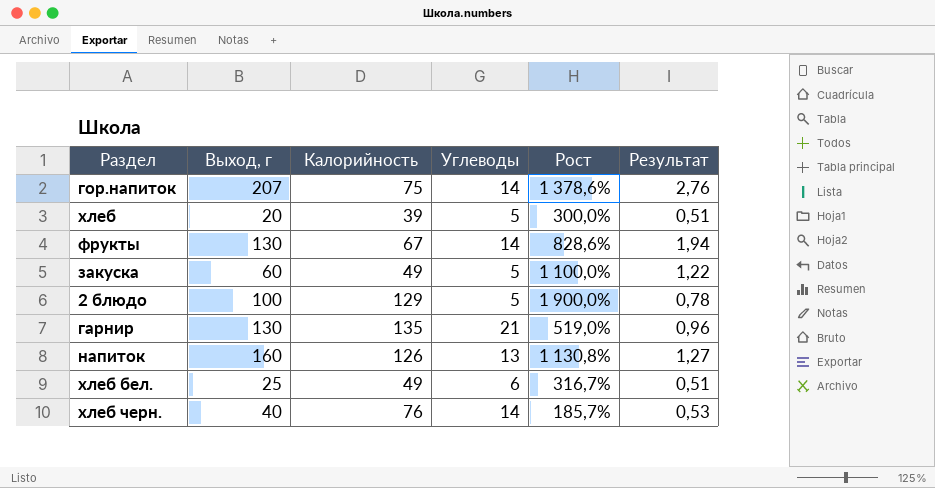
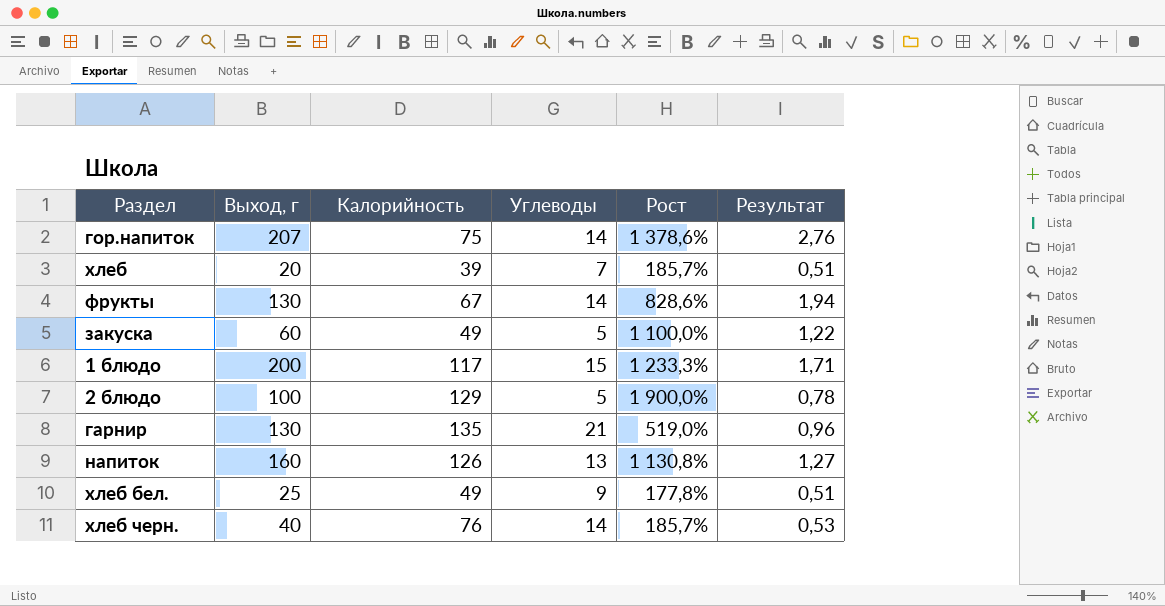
хлеб | Углеводы: 5 -> 7
хлеб | Рост: 300,0% -> 185,7%
row 1 блюдо: none -> 200 | 117 | 15 | 1 233,3% | 1,71
хлеб бел. | Углеводы: 6 -> 9
хлеб бел. | Рост: 316,7% -> 177,8%

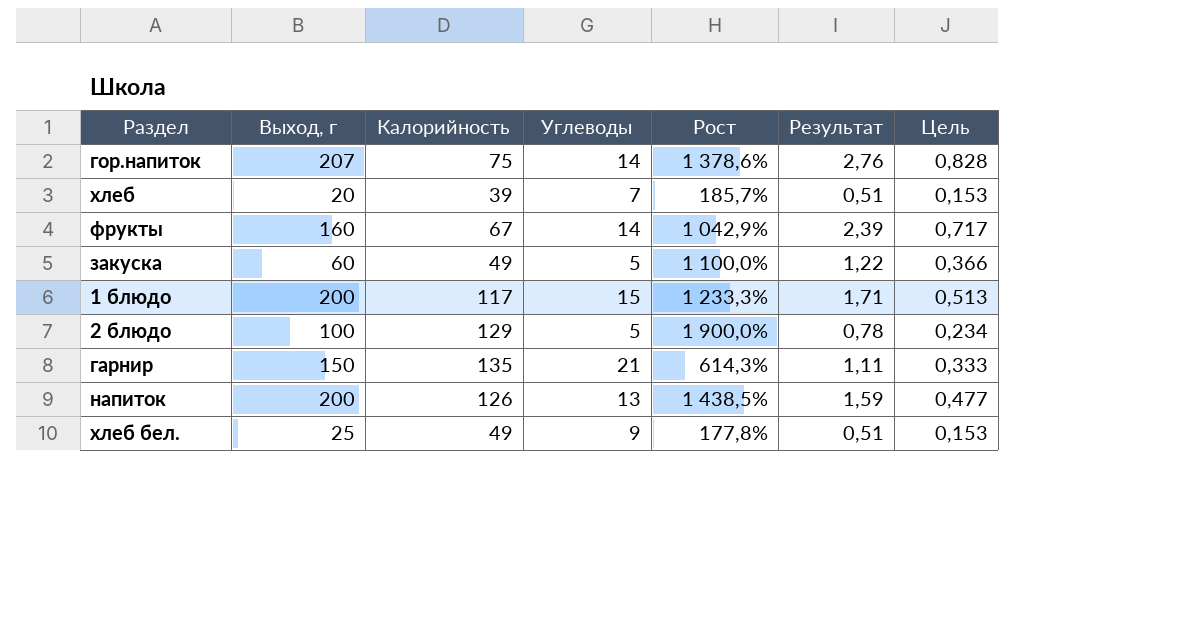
column Цель | formula: none -> [Результат] * 0,3
row хлеб черн.: 40 | 76 | 14 | 185,7% | 0,53 -> none
фрукты | Выход, г: 130 -> 160
фрукты | Рост: 828,6% -> 1 042,9%
фрукты | Результат: 1,94 -> 2,39
гарнир | Выход, г: 130 -> 150
гарнир | Рост: 519,0% -> 614,3%
гарнир | Результат: 0,96 -> 1,11
напиток | Выход, г: 160 -> 200
напиток | Рост: 1 130,8% -> 1 438,5%
напиток | Результат: 1,27 -> 1,59

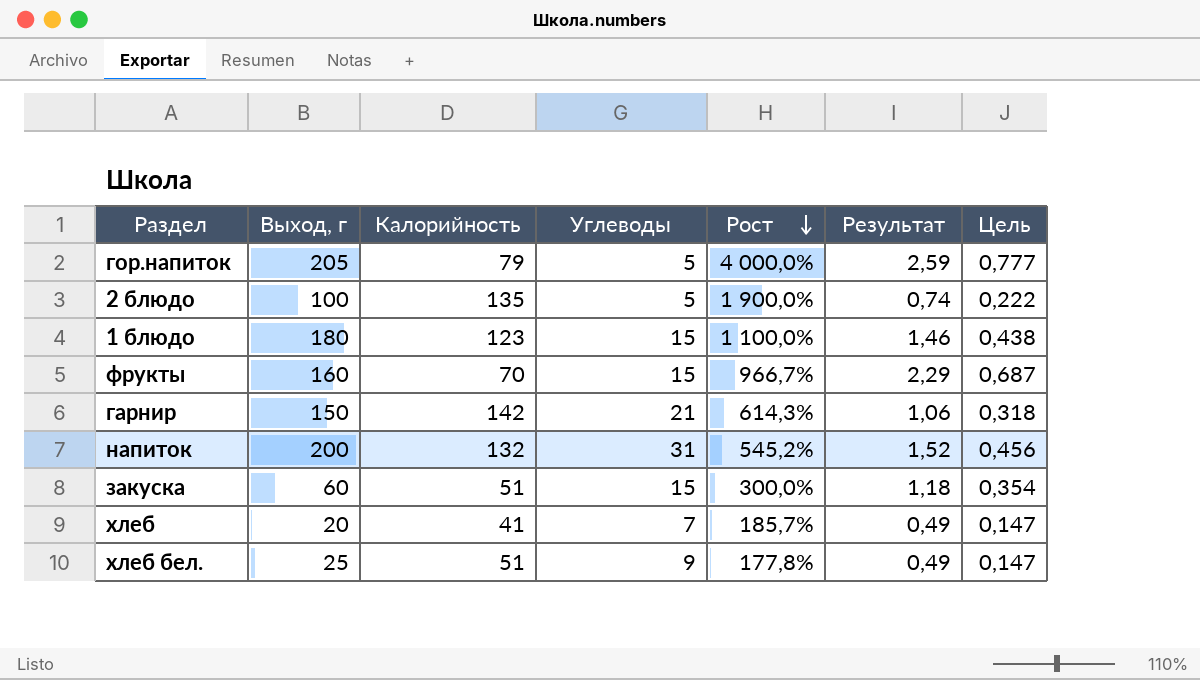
row order: none -> Рост descending
гор.напиток | Выход, г: 207 -> 205
гор.напиток | Калорийность: 75 -> 79
гор.напиток | Углеводы: 14 -> 5
гор.напиток | Рост: 1 378,6% -> 4 000,0%
гор.напиток | Результат: 2,76 -> 2,59
гор.напиток | Цель: 0,828 -> 0,777
2 блюдо | Калорийность: 129 -> 135
2 блюдо | Результат: 0,78 -> 0,74
2 блюдо | Цель: 0,234 -> 0,222
1 блюдо | Выход, г: 200 -> 180
1 блюдо | Калорийность: 117 -> 123
1 блюдо | Рост: 1 233,3% -> 1 100,0%
1 блюдо | Результат: 1,71 -> 1,46
1 блюдо | Цель: 0,513 -> 0,438
фрукты | Калорийность: 67 -> 70
фрукты | Углеводы: 14 -> 15
фрукты | Рост: 1 042,9% -> 966,7%
фрукты | Результат: 2,39 -> 2,29
фрукты | Цель: 0,717 -> 0,687
гарнир | Калорийность: 135 -> 142
гарнир | Результат: 1,11 -> 1,06
гарнир | Цель: 0,333 -> 0,318
напиток | Калорийность: 126 -> 132
напиток | Углеводы: 13 -> 31
напиток | Рост: 1 438,5% -> 545,2%
напиток | Результат: 1,59 -> 1,52
напиток | Цель: 0,477 -> 0,456
закуска | Калорийность: 49 -> 51
закуска | Углеводы: 5 -> 15
закуска | Рост: 1 100,0% -> 300,0%
закуска | Результат: 1,22 -> 1,18
закуска | Цель: 0,366 -> 0,354
хлеб | Калорийность: 39 -> 41
хлеб | Результат: 0,51 -> 0,49
хлеб | Цель: 0,153 -> 0,147
хлеб бел. | Калорийность: 49 -> 51
хлеб бел. | Результат: 0,51 -> 0,49
хлеб бел. | Цель: 0,153 -> 0,147

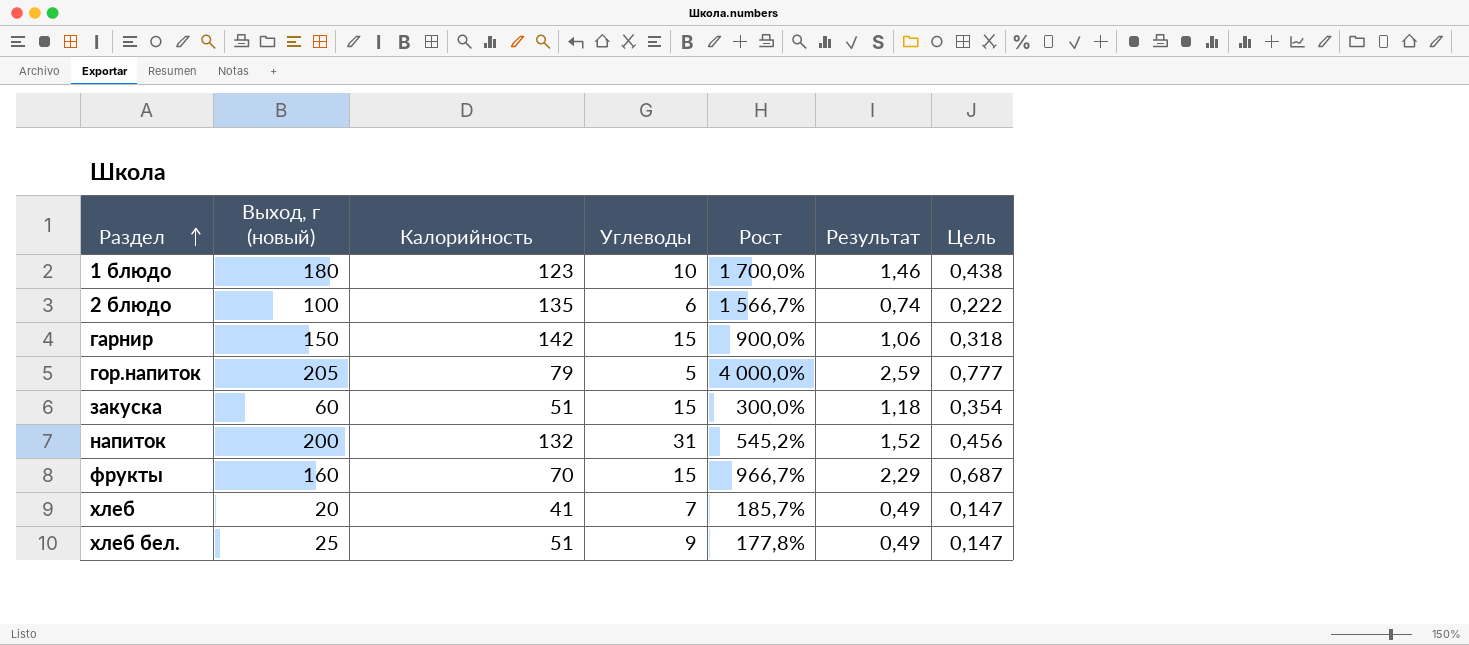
row order: Рост descending -> Раздел ascending
column name: Выход, г -> Выход, г (новый)
1 блюдо | Углеводы: 15 -> 10
1 блюдо | Рост: 1 100,0% -> 1 700,0%
2 блюдо | Углеводы: 5 -> 6
2 блюдо | Рост: 1 900,0% -> 1 566,7%
гарнир | Углеводы: 21 -> 15
гарнир | Рост: 614,3% -> 900,0%

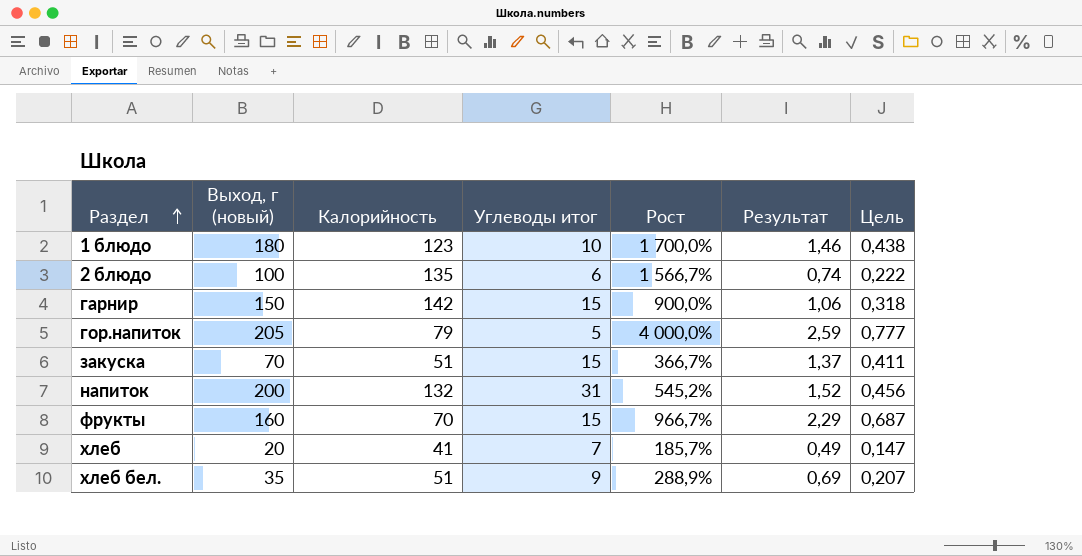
column name: Углеводы -> Углеводы итог
закуска | Выход, г (новый): 60 -> 70
закуска | Рост: 300,0% -> 366,7%
закуска | Результат: 1,18 -> 1,37
закуска | Цель: 0,354 -> 0,411
хлеб бел. | Выход, г (новый): 25 -> 35
хлеб бел. | Рост: 177,8% -> 288,9%
хлеб бел. | Результат: 0,49 -> 0,69
хлеб бел. | Цель: 0,147 -> 0,207

